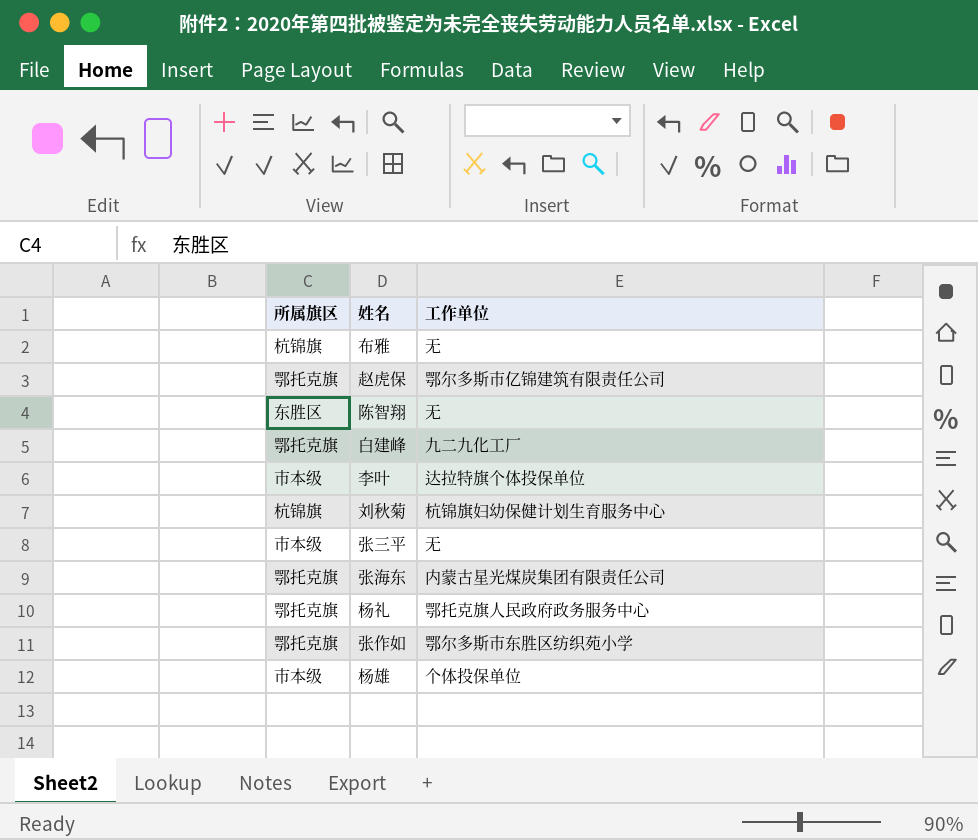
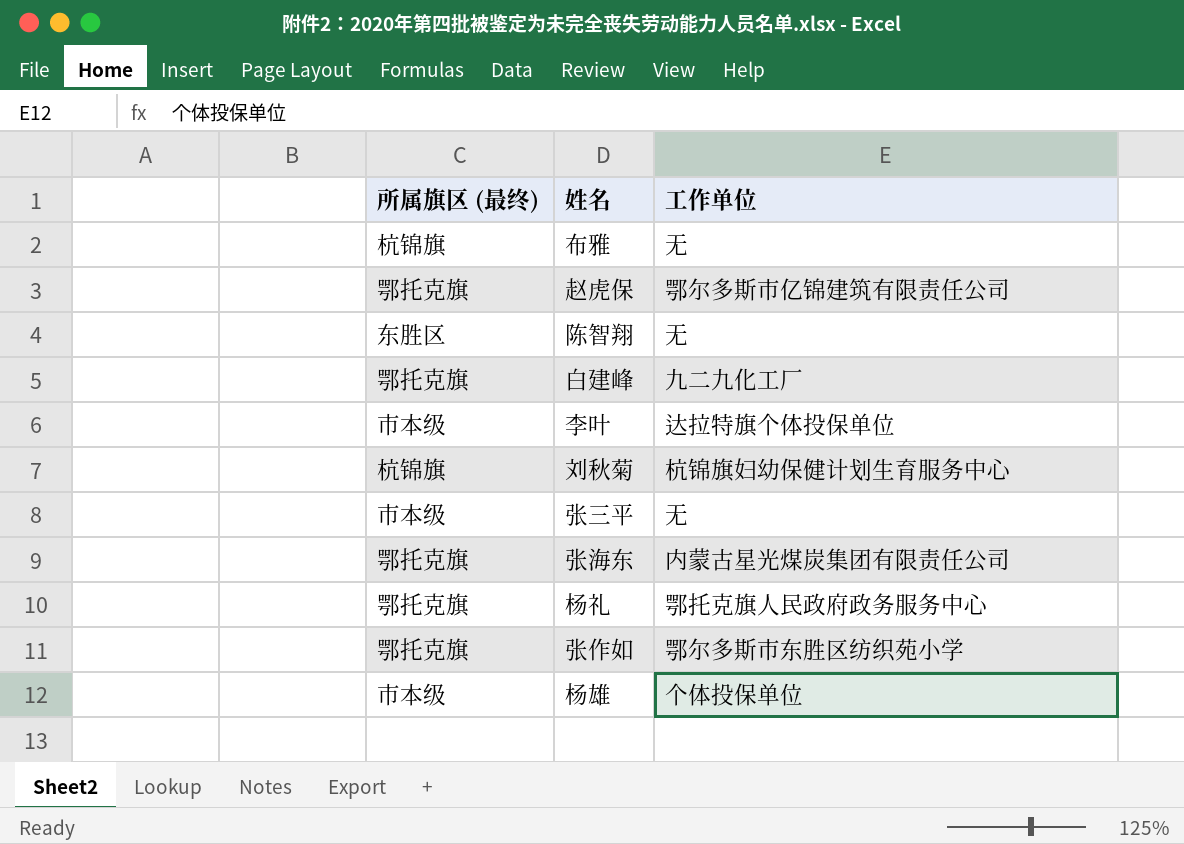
column name: 所属旗区 -> 所属旗区 (最终)

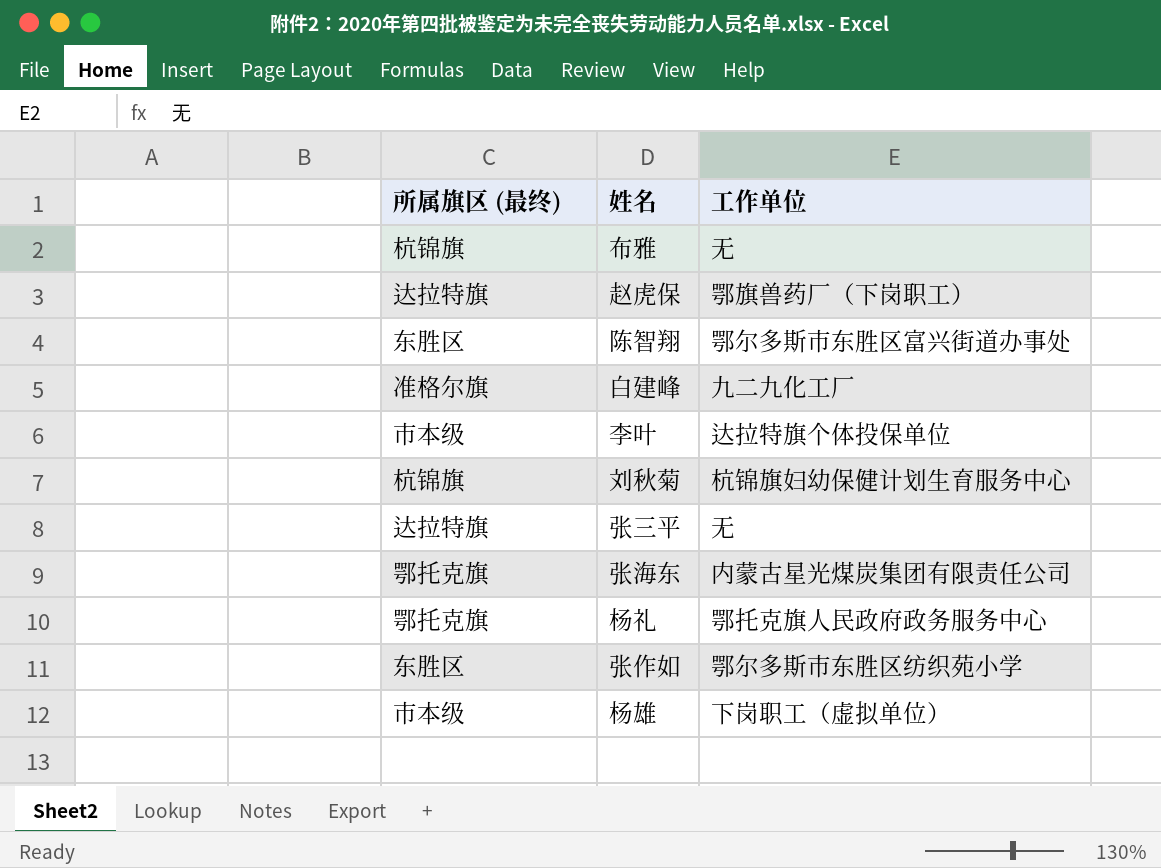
赵虎保 | 所属旗区 (最终): 鄂托克旗 -> 达拉特旗
赵虎保 | 工作单位: 鄂尔多斯市亿锦建筑有限责任公司 -> 鄂旗兽药厂（下岗职工）
陈智翔 | 工作单位: 无 -> 鄂尔多斯市东胜区富兴街道办事处
白建峰 | 所属旗区 (最终): 鄂托克旗 -> 准格尔旗
张三平 | 所属旗区 (最终): 市本级 -> 达拉特旗
张作如 | 所属旗区 (最终): 鄂托克旗 -> 东胜区
杨雄 | 工作单位: 个体投保单位 -> 下岗职工（虚拟单位）

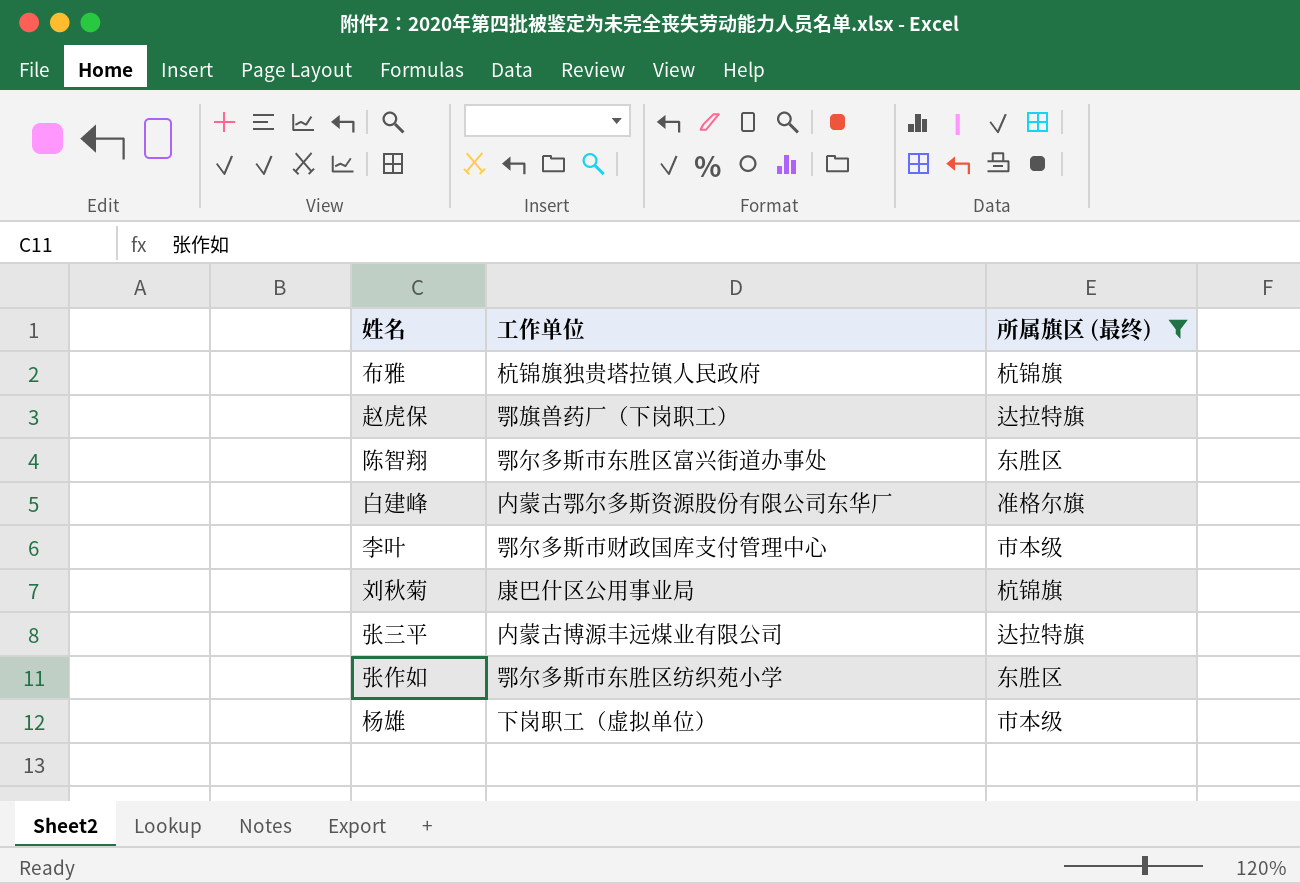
filter: none -> 所属旗区 (最终) != 鄂托克旗
column 所属旗区 (最终) | position: 1 -> 3
布雅 | 工作单位: 无 -> 杭锦旗独贵塔拉镇人民政府
白建峰 | 工作单位: 九二九化工厂 -> 内蒙古鄂尔多斯资源股份有限公司东华厂
李叶 | 工作单位: 达拉特旗个体投保单位 -> 鄂尔多斯市财政国库支付管理中心
刘秋菊 | 工作单位: 杭锦旗妇幼保健计划生育服务中心 -> 康巴什区公用事业局
张三平 | 工作单位: 无 -> 内蒙古博源丰远煤业有限公司

